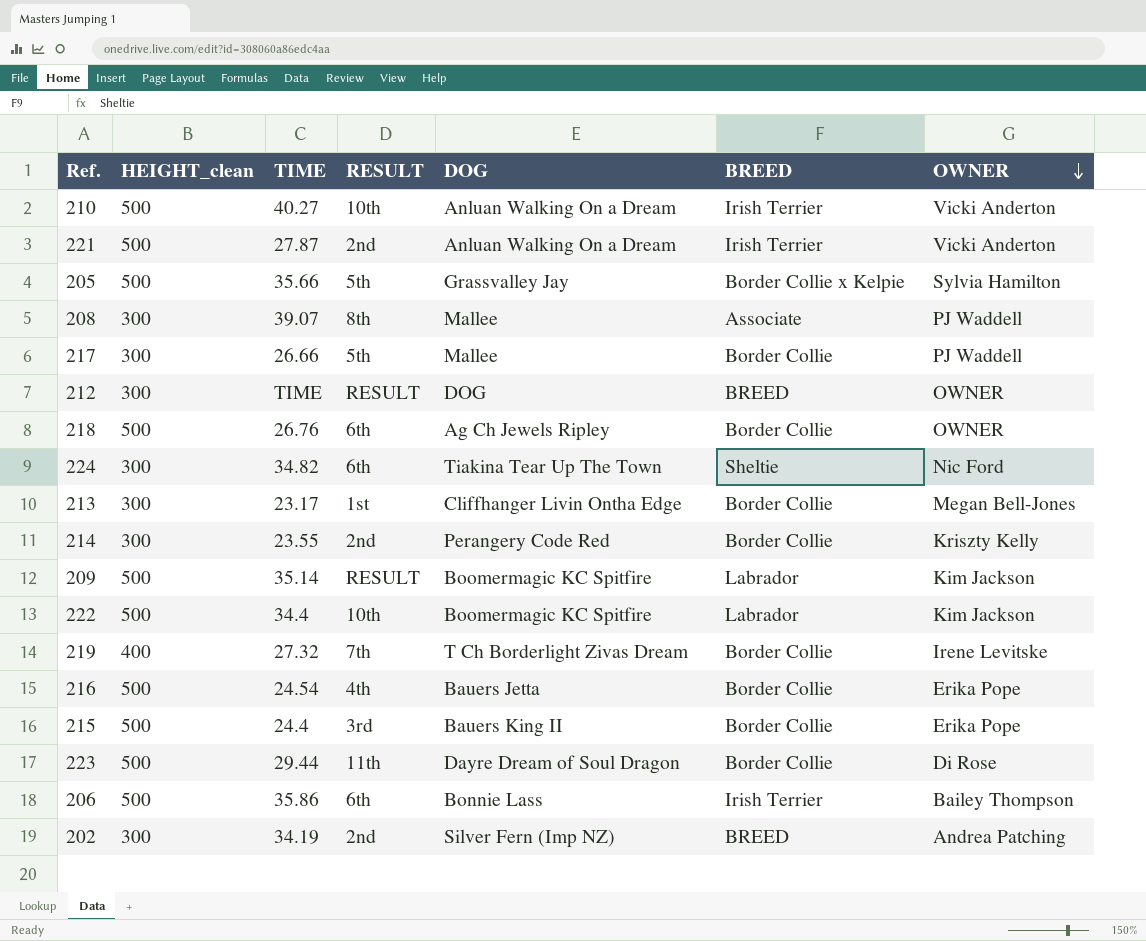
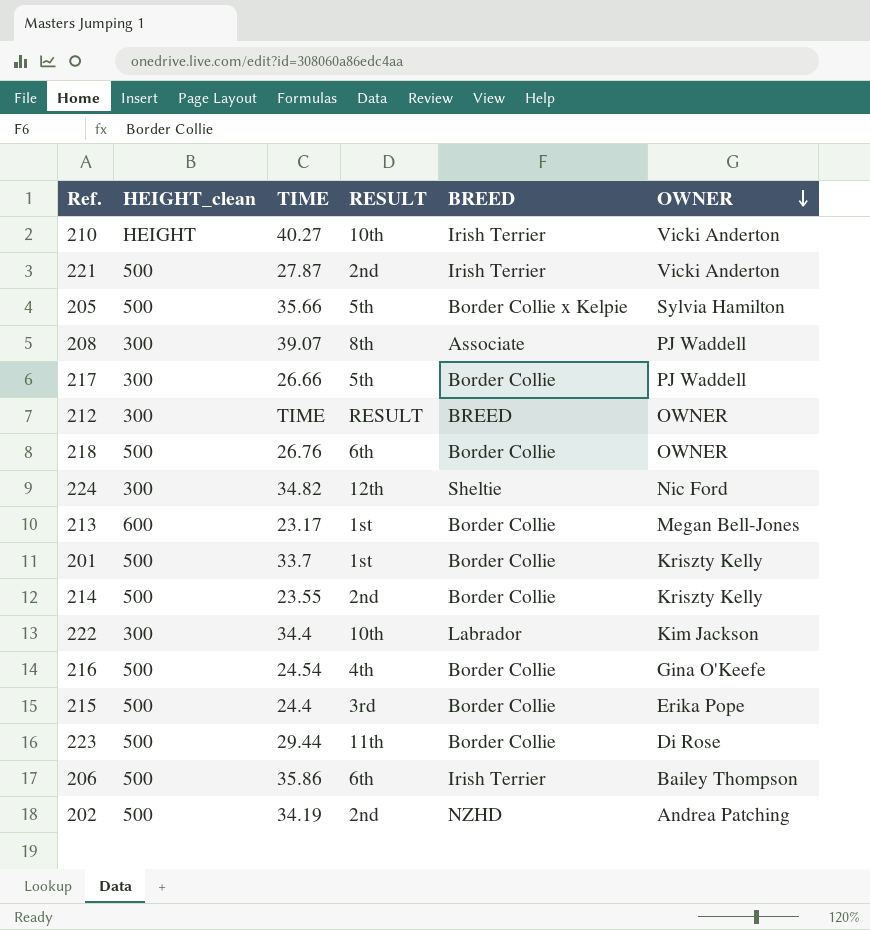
column DOG | position: 5 -> none
row 209: 500 | 35.14 | RESULT | Boomermagic KC Spitfire | Labrador | Kim Jackson -> none
row 219: 400 | 27.32 | 7th | T Ch Borderlight Zivas Dream | Border Collie | Irene Levitske -> none
210 | HEIGHT_clean: 500 -> HEIGHT
224 | RESULT: 6th -> 12th
213 | HEIGHT_clean: 300 -> 600
row 201: none -> 500 | 33.7 | 1st | Border Collie | Kriszty Kelly
214 | HEIGHT_clean: 300 -> 500
222 | HEIGHT_clean: 500 -> 300
216 | OWNER: Erika Pope -> Gina O'Keefe
202 | HEIGHT_clean: 300 -> 500
202 | BREED: BREED -> NZHD

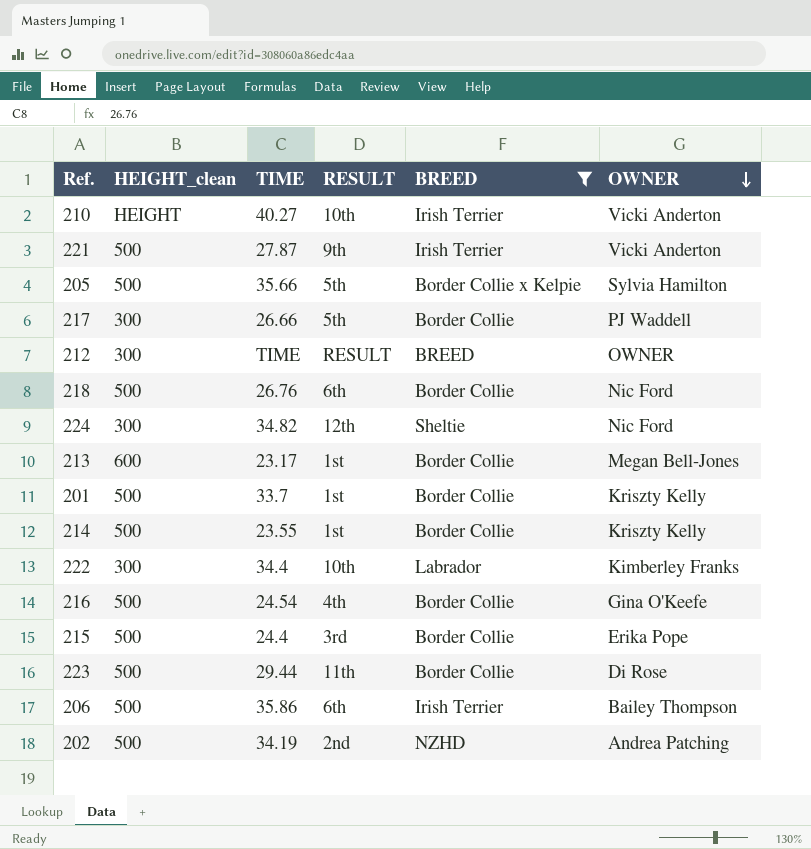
filter: none -> BREED != Associate
221 | RESULT: 2nd -> 9th
218 | OWNER: OWNER -> Nic Ford
214 | RESULT: 2nd -> 1st
222 | OWNER: Kim Jackson -> Kimberley Franks

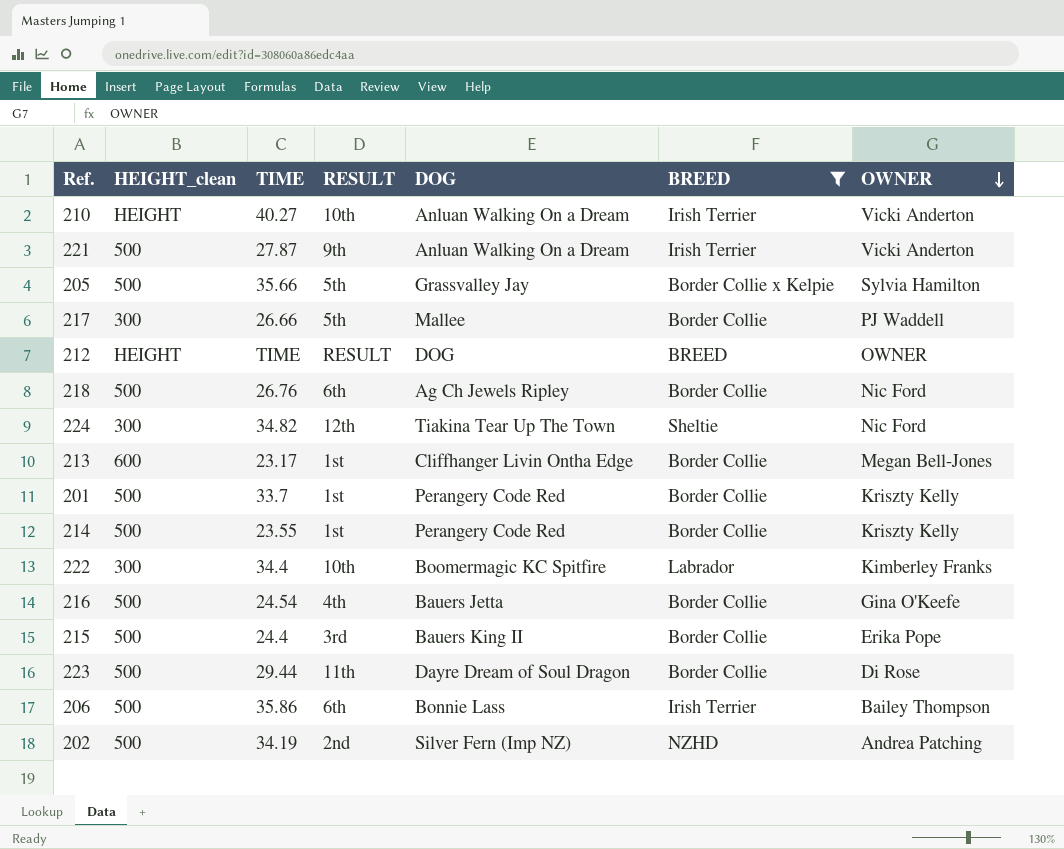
column DOG | position: none -> 5
212 | HEIGHT_clean: 300 -> HEIGHT

